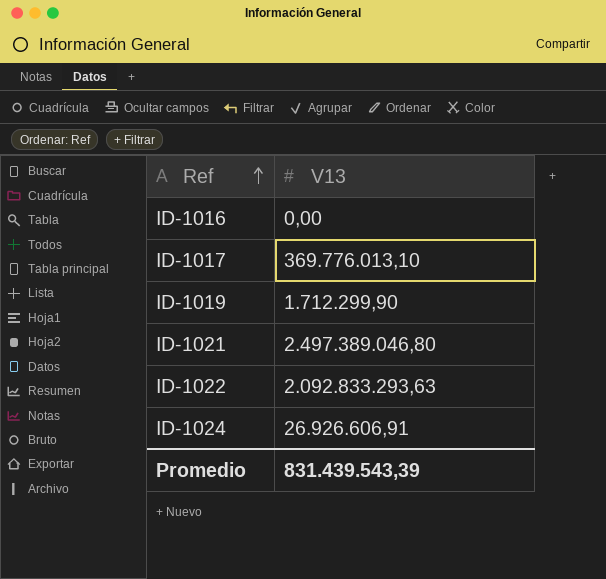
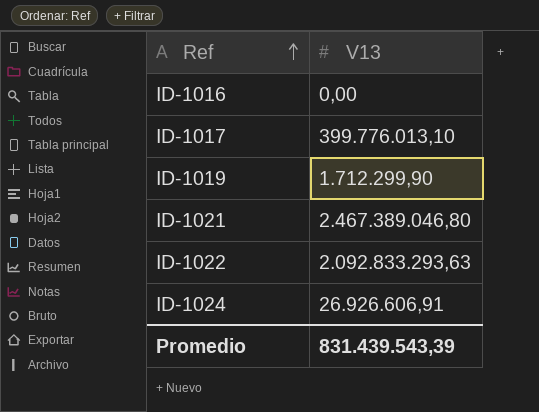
ID-1017 | V13: 369.776.013,10 -> 399.776.013,10
ID-1021 | V13: 2.497.389.046,80 -> 2.467.389.046,80

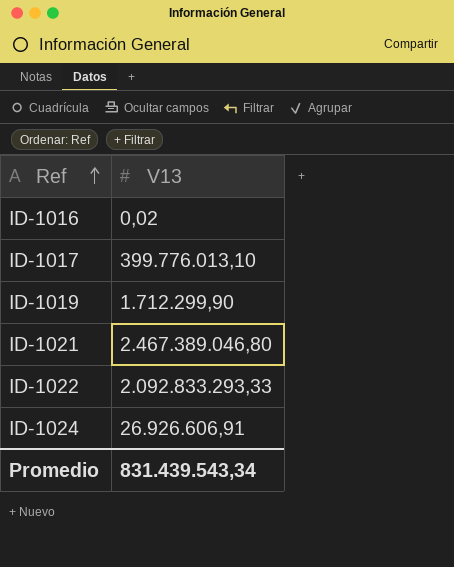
ID-1016 | V13: 0,00 -> 0,02
ID-1022 | V13: 2.092.833.293,63 -> 2.092.833.293,33
Promedio | V13: 831.439.543,39 -> 831.439.543,34

